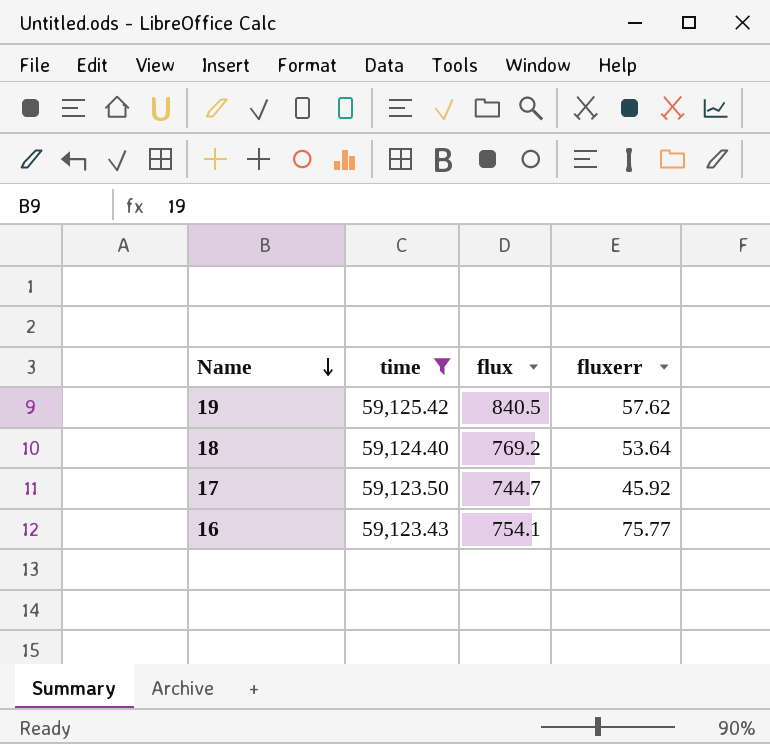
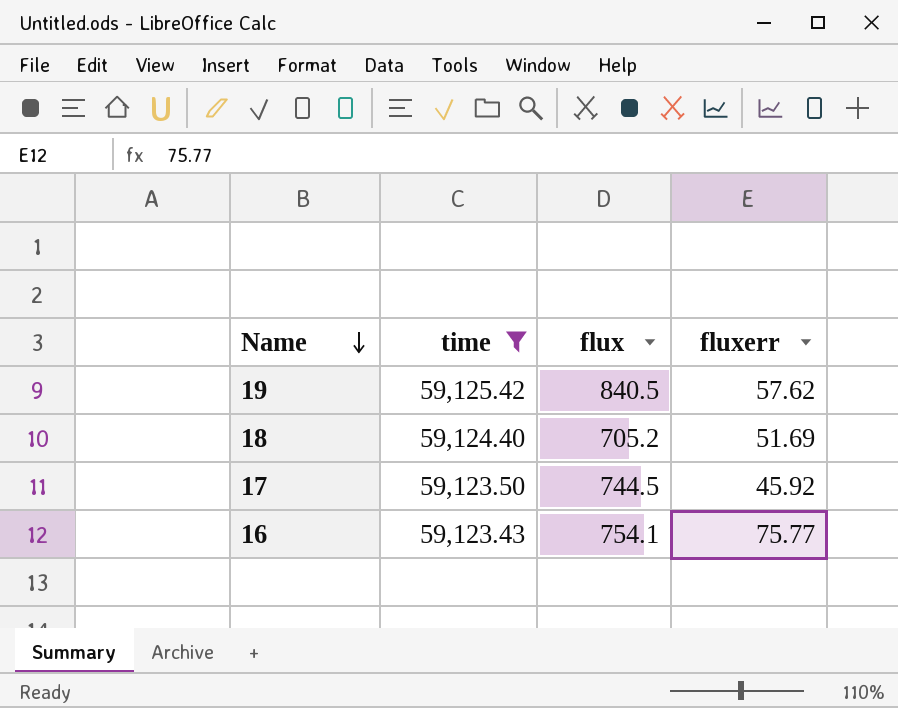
18 | flux: 769.2 -> 705.2
18 | fluxerr: 53.64 -> 51.69
17 | flux: 744.7 -> 744.5

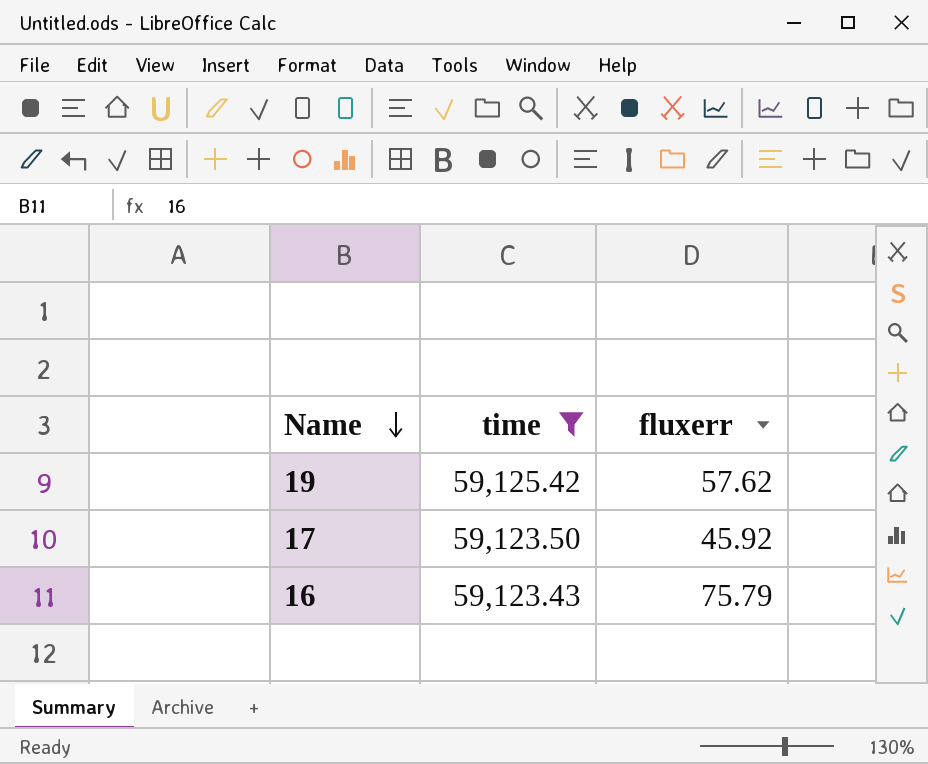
column flux | position: 3 -> none
row 18: 59,124.40 | 705.2 | 51.69 -> none
16 | fluxerr: 75.77 -> 75.79

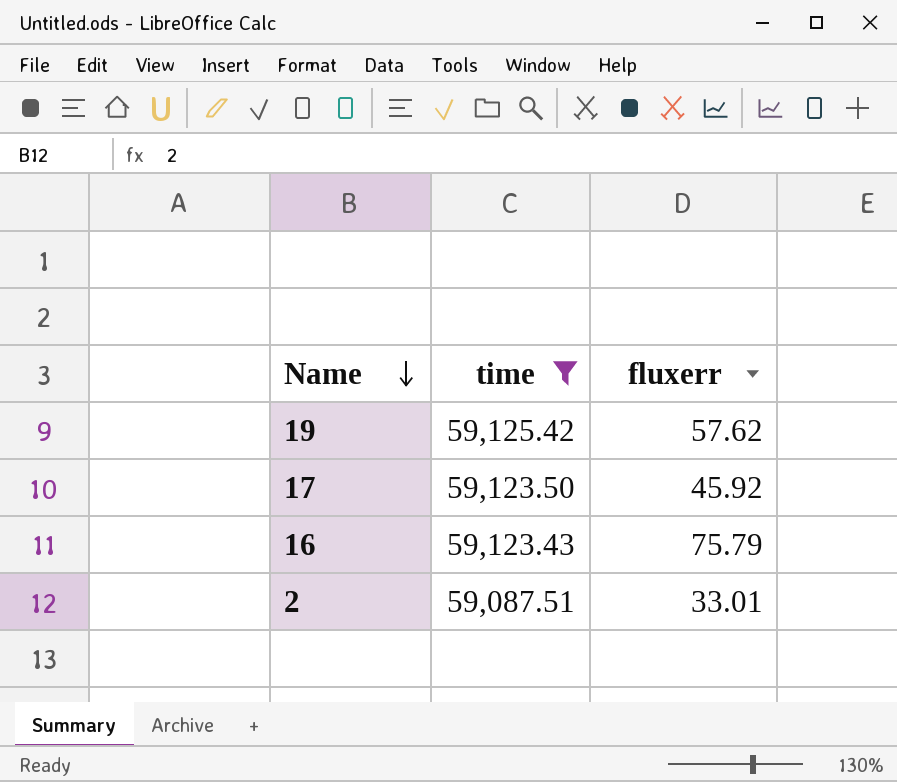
row 2: none -> 59,087.51 | 33.01

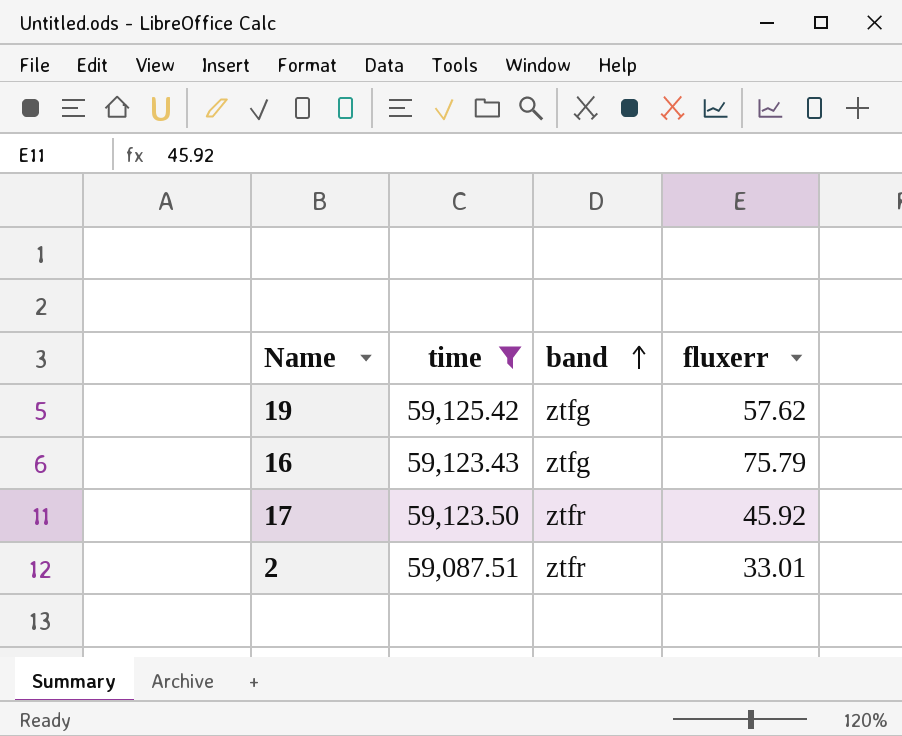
row order: Name descending -> band ascending
column band | position: none -> 3

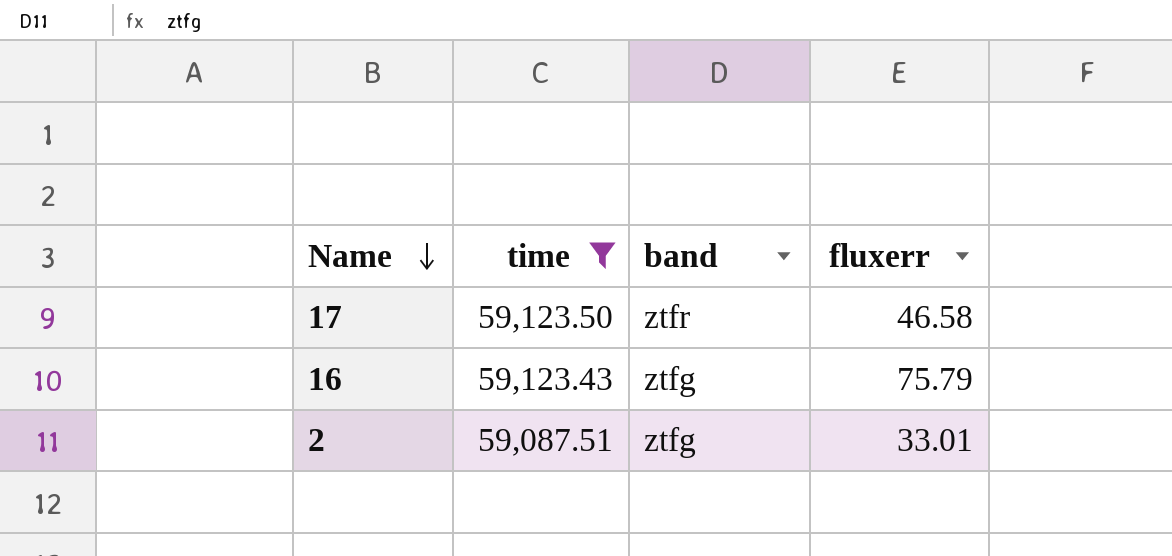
row order: band ascending -> Name descending
row 19: 59,125.42 | ztfg | 57.62 -> none
17 | fluxerr: 45.92 -> 46.58
2 | band: ztfr -> ztfg

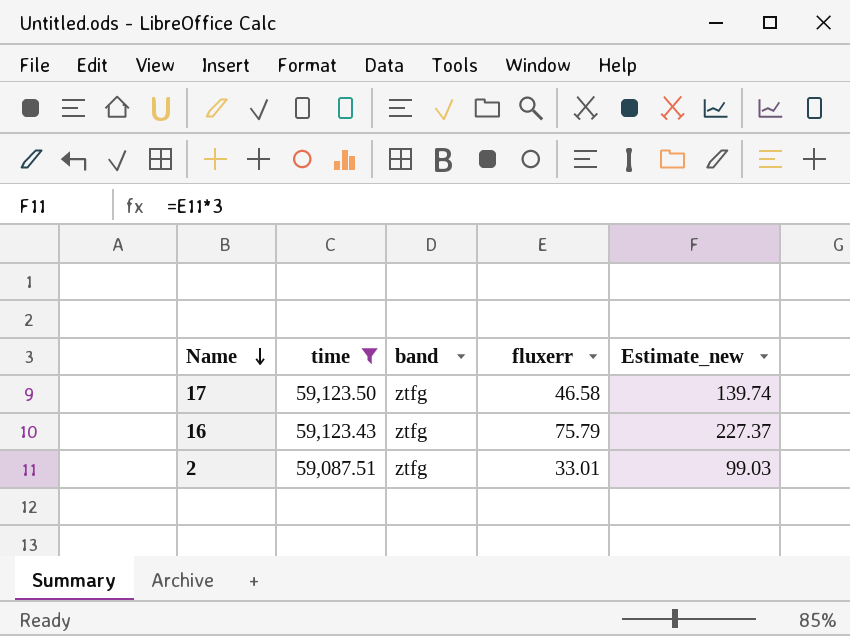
column Estimate_new | formula: none -> [fluxerr] * 3
17 | band: ztfr -> ztfg

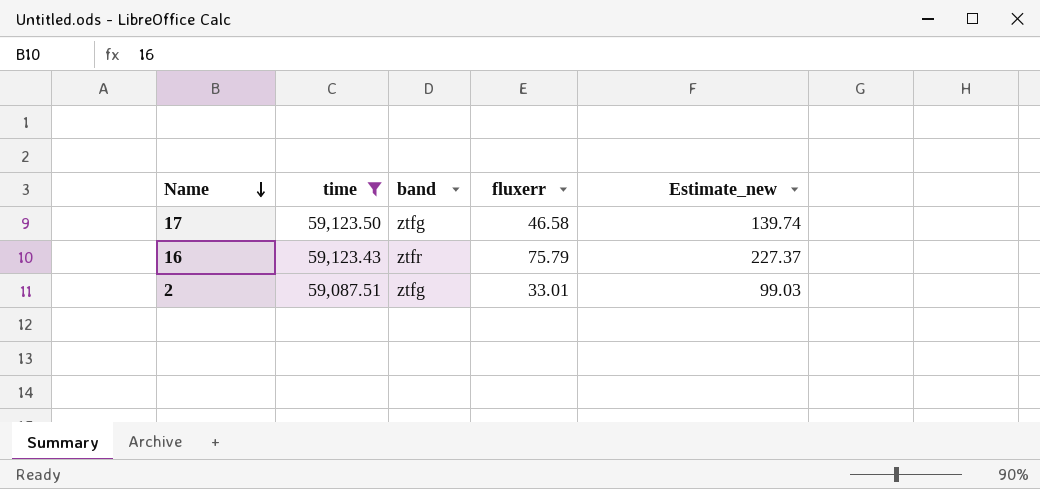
16 | band: ztfg -> ztfr

